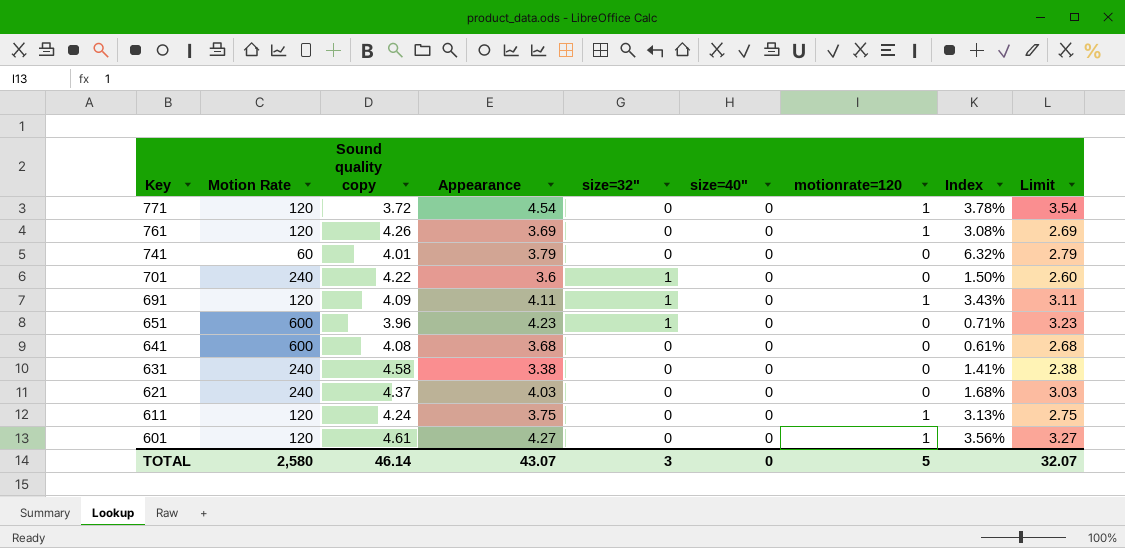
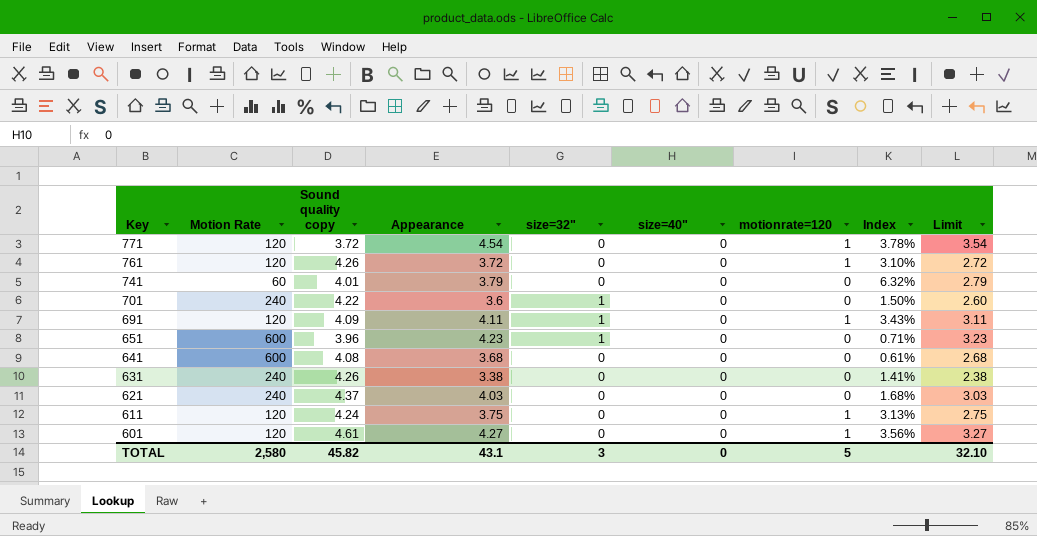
761 | Appearance: 3.69 -> 3.72
761 | Index: 3.08% -> 3.10%
761 | Limit: 2.69 -> 2.72
631 | Sound quality copy: 4.58 -> 4.26
TOTAL | Sound quality copy: 46.14 -> 45.82
TOTAL | Appearance: 43.07 -> 43.1
TOTAL | Limit: 32.07 -> 32.10

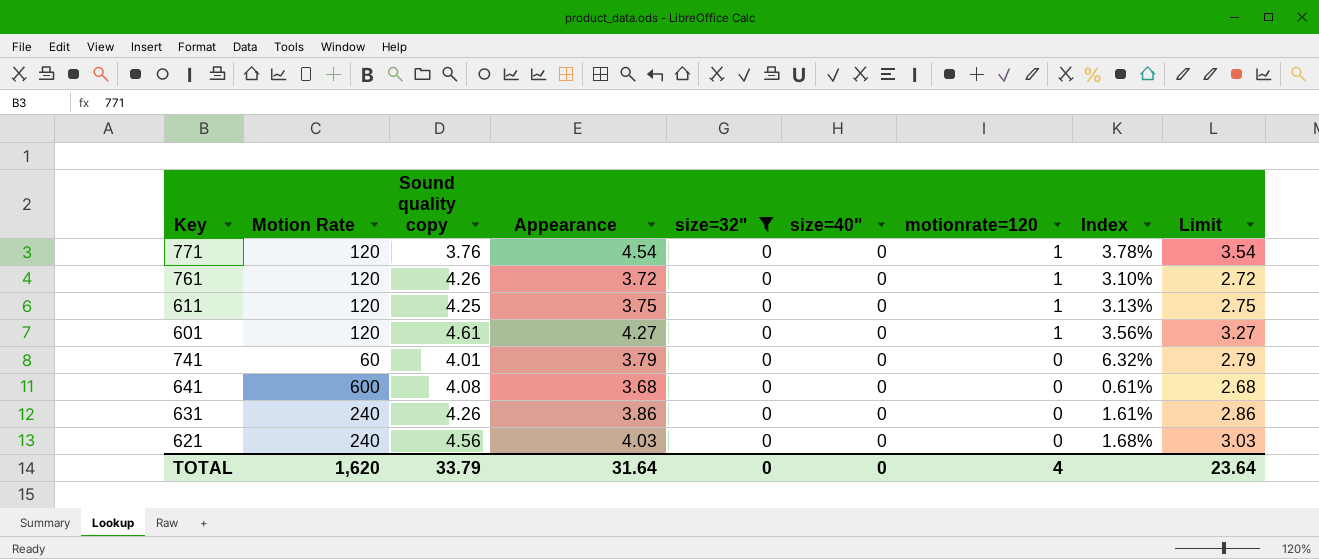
filter: none -> size=32" = 0
row order: Key descending -> motionrate=120 descending
771 | Sound quality copy: 3.72 -> 3.76
611 | Sound quality copy: 4.24 -> 4.25
631 | Appearance: 3.38 -> 3.86
631 | Index: 1.41% -> 1.61%
631 | Limit: 2.38 -> 2.86
621 | Sound quality copy: 4.37 -> 4.56
TOTAL | Motion Rate: 2,580 -> 1,620
TOTAL | Sound quality copy: 45.82 -> 33.79
TOTAL | Appearance: 43.1 -> 31.64
TOTAL | size=32": 3 -> 0
TOTAL | motionrate=120: 5 -> 4
TOTAL | Limit: 32.10 -> 23.64

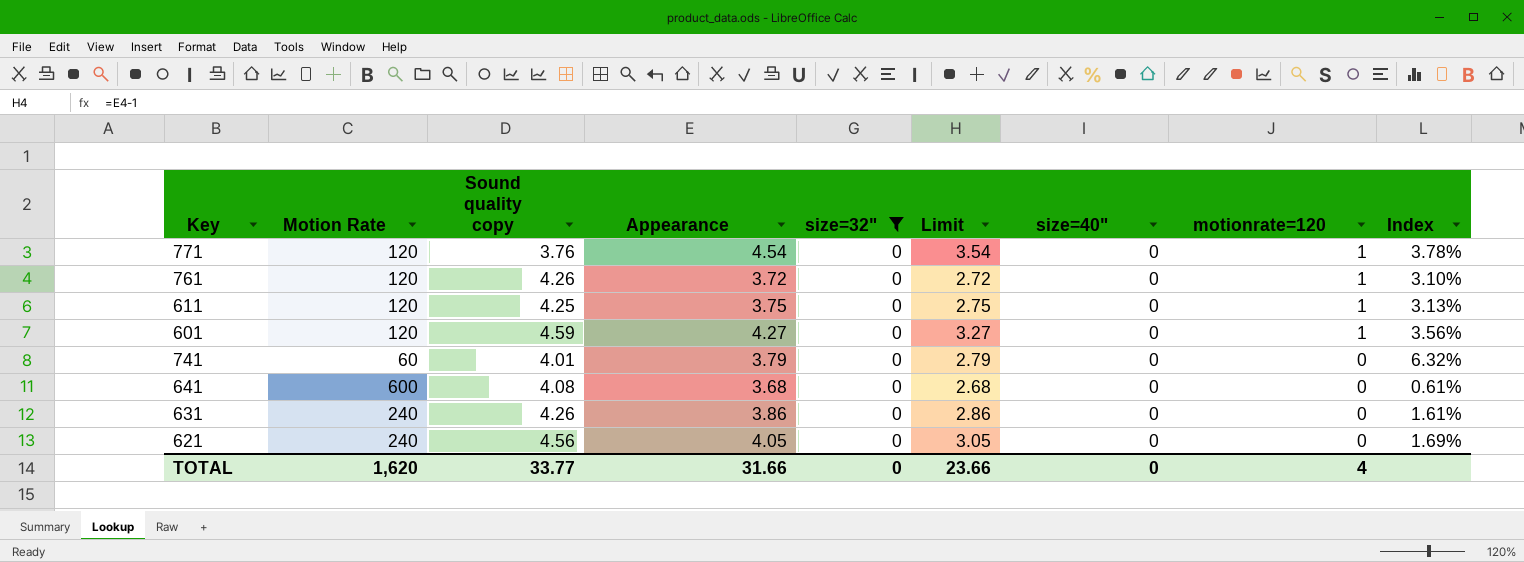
column Limit | position: 9 -> 6
601 | Sound quality copy: 4.61 -> 4.59
621 | Appearance: 4.03 -> 4.05
621 | Limit: 3.03 -> 3.05
621 | Index: 1.68% -> 1.69%
TOTAL | Sound quality copy: 33.79 -> 33.77
TOTAL | Appearance: 31.64 -> 31.66
TOTAL | Limit: 23.64 -> 23.66

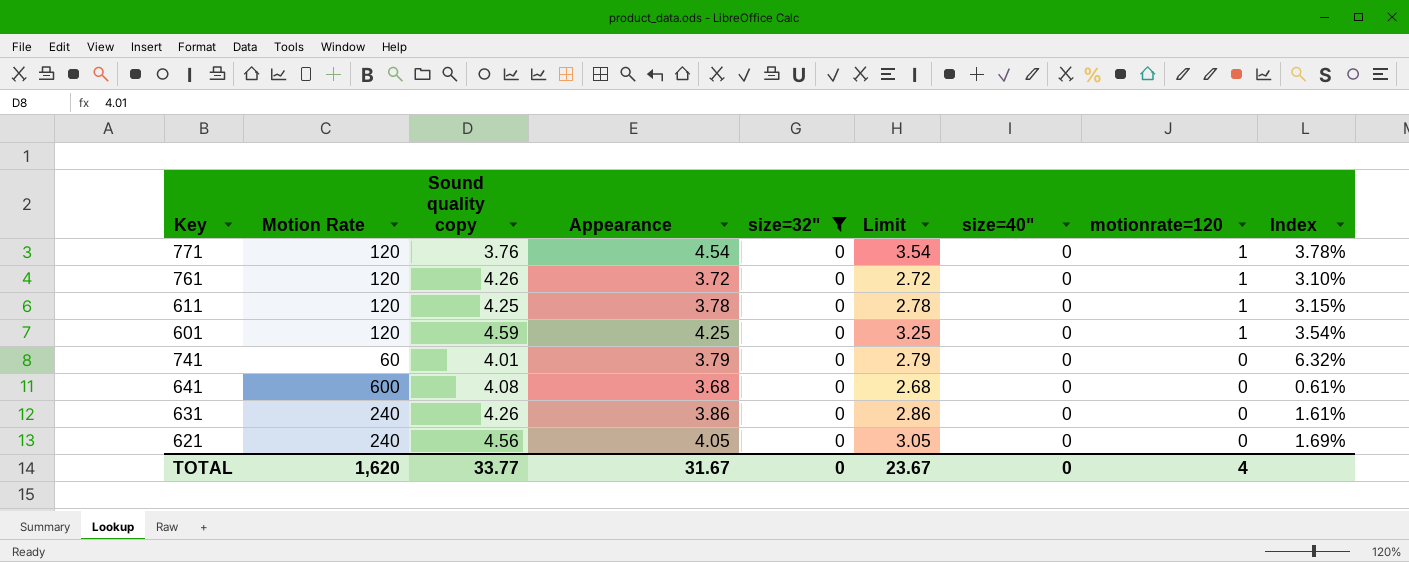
611 | Appearance: 3.75 -> 3.78
611 | Limit: 2.75 -> 2.78
611 | Index: 3.13% -> 3.15%
601 | Appearance: 4.27 -> 4.25
601 | Limit: 3.27 -> 3.25
601 | Index: 3.56% -> 3.54%
TOTAL | Appearance: 31.66 -> 31.67
TOTAL | Limit: 23.66 -> 23.67

